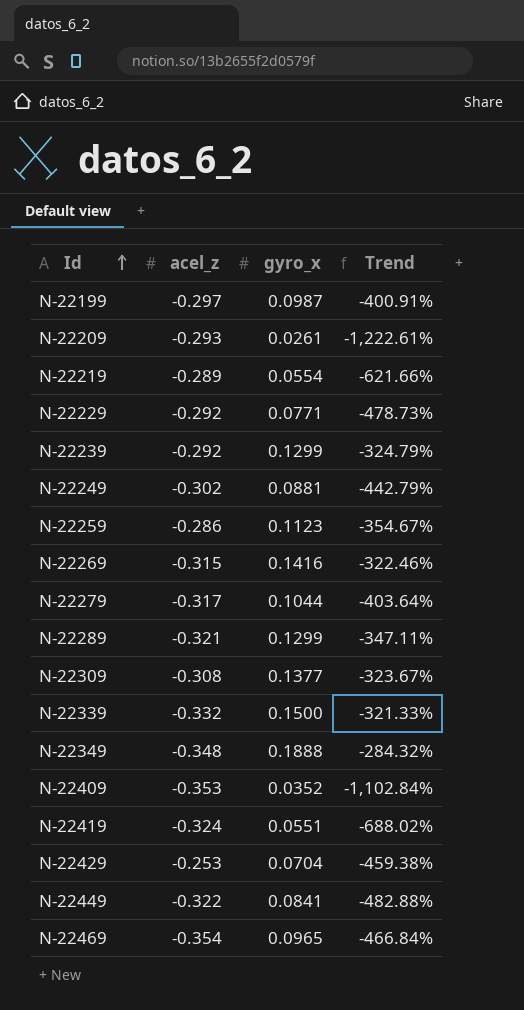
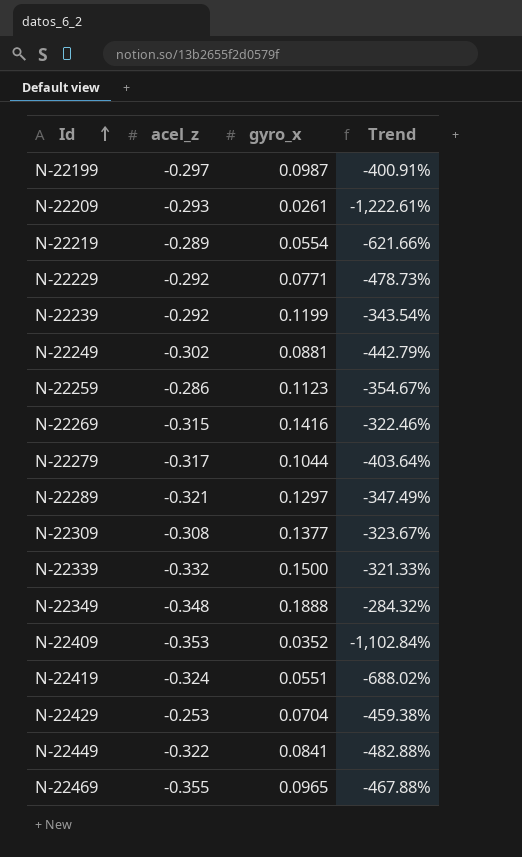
N-22239 | gyro_x: 0.1299 -> 0.1199
N-22239 | Trend: -324.79% -> -343.54%
N-22289 | gyro_x: 0.1299 -> 0.1297
N-22289 | Trend: -347.11% -> -347.49%
N-22469 | acel_z: -0.354 -> -0.355
N-22469 | Trend: -466.84% -> -467.88%

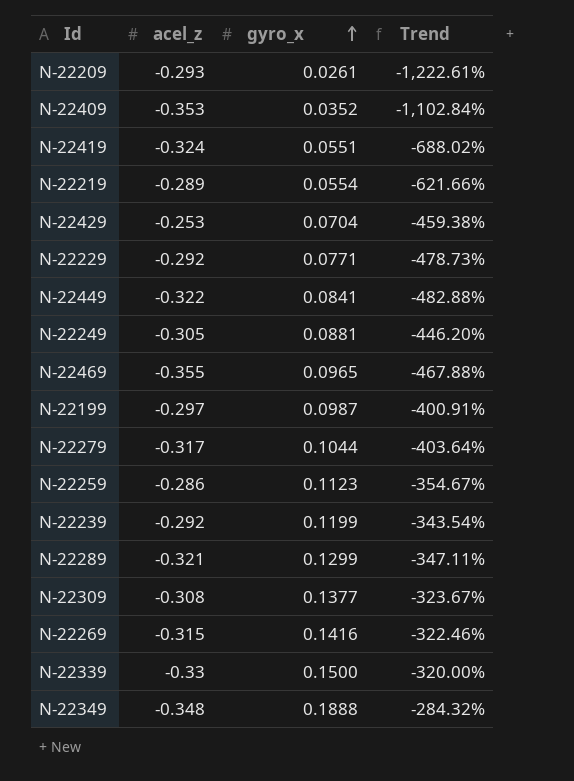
row order: Id ascending -> gyro_x ascending
N-22249 | acel_z: -0.302 -> -0.305
N-22249 | Trend: -442.79% -> -446.20%
N-22289 | gyro_x: 0.1297 -> 0.1299
N-22289 | Trend: -347.49% -> -347.11%
N-22339 | acel_z: -0.332 -> -0.33
N-22339 | Trend: -321.33% -> -320.00%

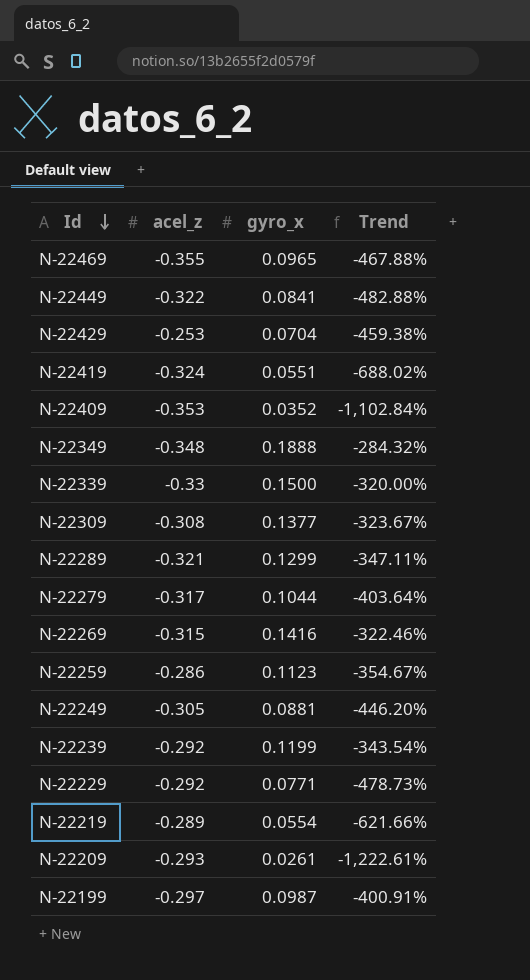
row order: gyro_x ascending -> Id descending

